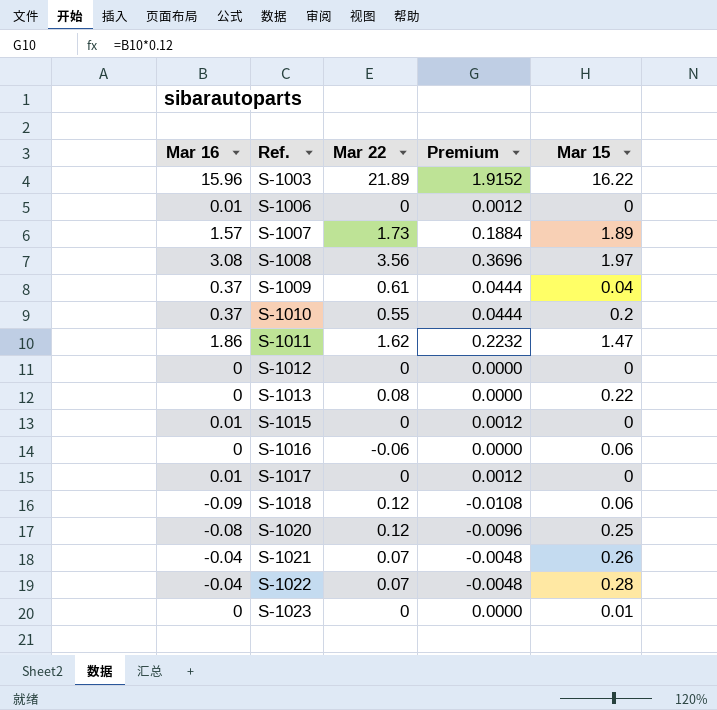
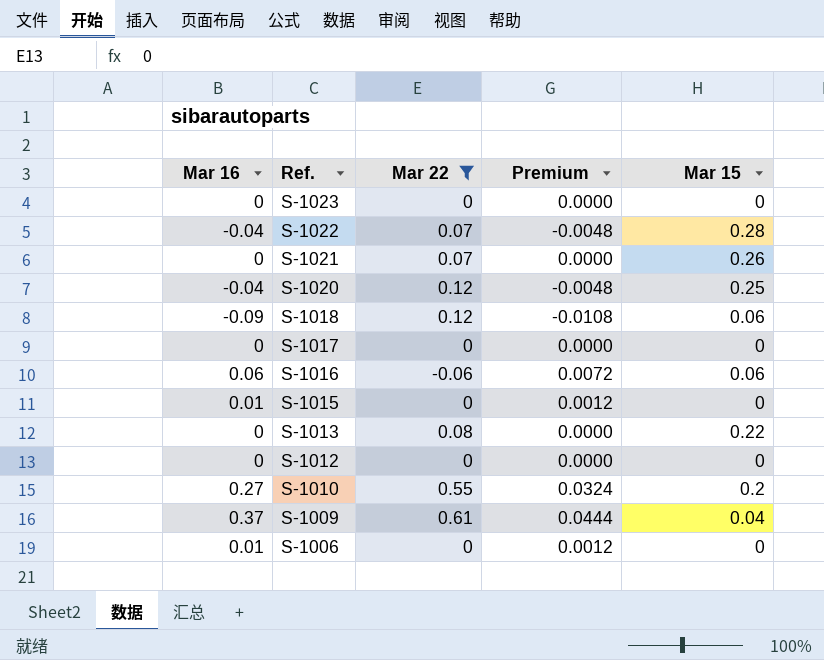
filter: none -> Mar 22 <= 0.61
row order: Ref. ascending -> Ref. descending
S-1023 | Mar 15: 0.01 -> 0
S-1021 | Mar 16: -0.04 -> 0
S-1021 | Premium: -0.0048 -> 0.0000
S-1020 | Mar 16: -0.08 -> -0.04
S-1020 | Premium: -0.0096 -> -0.0048
S-1017 | Mar 16: 0.01 -> 0
S-1017 | Premium: 0.0012 -> 0.0000
S-1016 | Mar 16: 0 -> 0.06
S-1016 | Premium: 0.0000 -> 0.0072
S-1010 | Mar 16: 0.37 -> 0.27
S-1010 | Premium: 0.0444 -> 0.0324

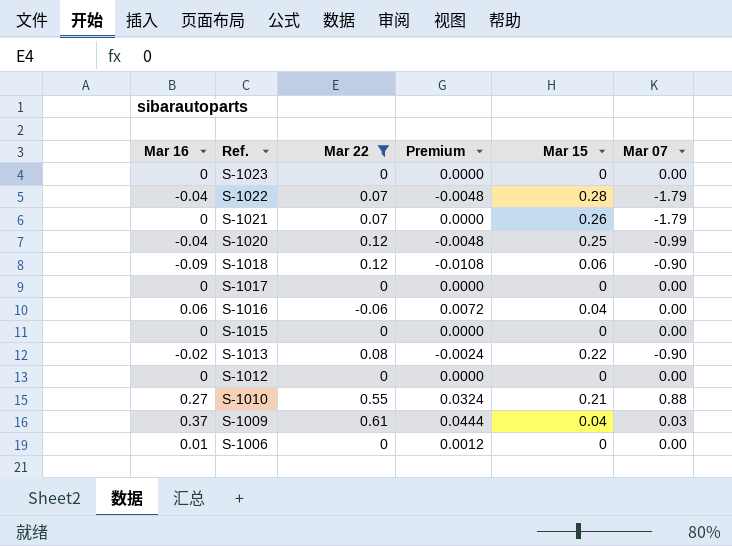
column Mar 07 | position: none -> 6
S-1016 | Mar 15: 0.06 -> 0.04
S-1015 | Mar 16: 0.01 -> 0
S-1015 | Premium: 0.0012 -> 0.0000
S-1013 | Mar 16: 0 -> -0.02
S-1013 | Premium: 0.0000 -> -0.0024
S-1010 | Mar 15: 0.2 -> 0.21

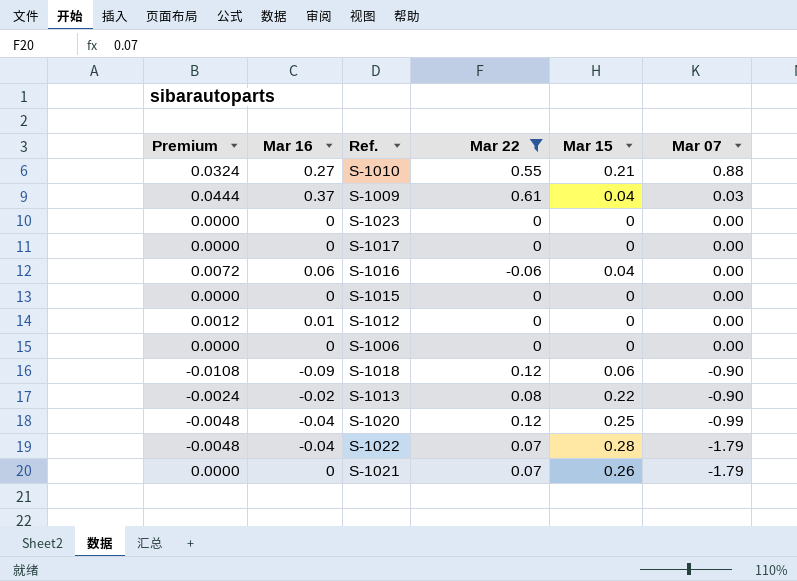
row order: Ref. descending -> Mar 07 descending
column Premium | position: 4 -> 1
S-1012 | Premium: 0.0000 -> 0.0012
S-1012 | Mar 16: 0 -> 0.01
S-1006 | Premium: 0.0012 -> 0.0000
S-1006 | Mar 16: 0.01 -> 0

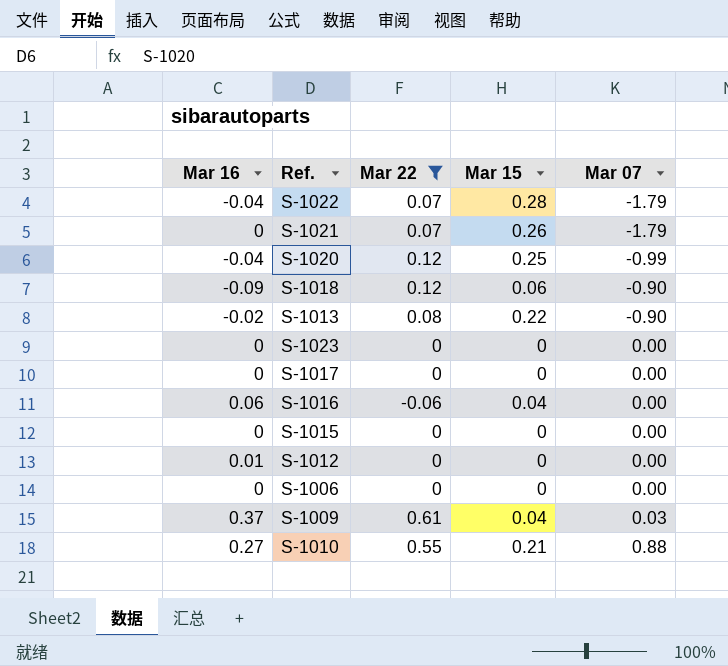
row order: Mar 07 descending -> Mar 07 ascending
column Premium | formula: [Mar 16] * 0.12 -> none

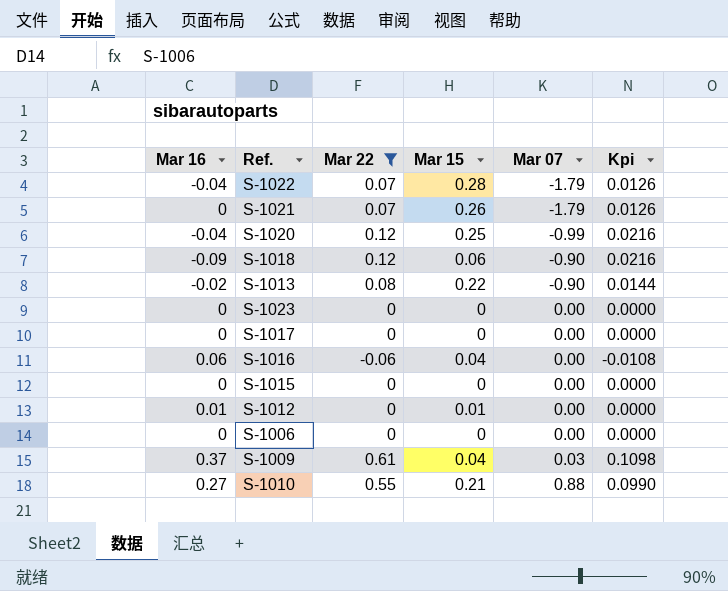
column Kpi | formula: none -> [Mar 22] * 0.18
S-1012 | Mar 15: 0 -> 0.01

